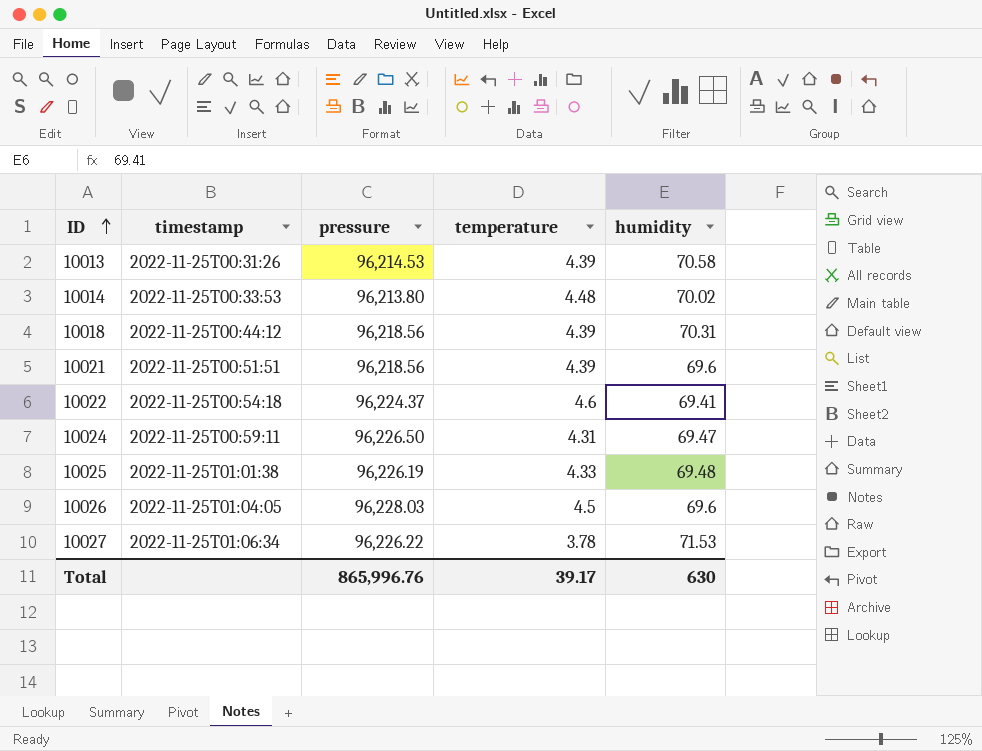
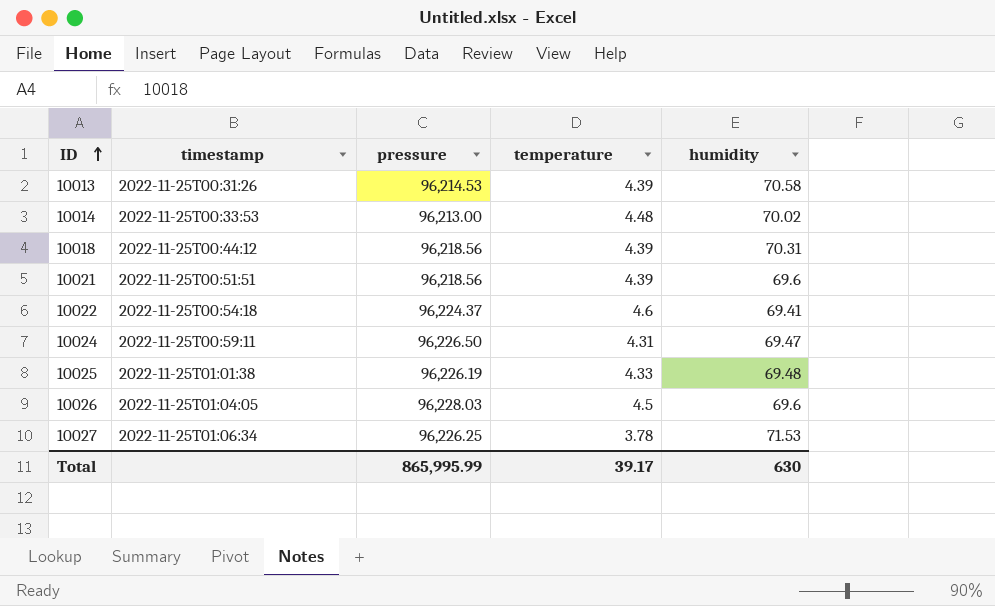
10014 | pressure: 96,213.80 -> 96,213.00
10027 | pressure: 96,226.22 -> 96,226.25
Total | pressure: 865,996.76 -> 865,995.99

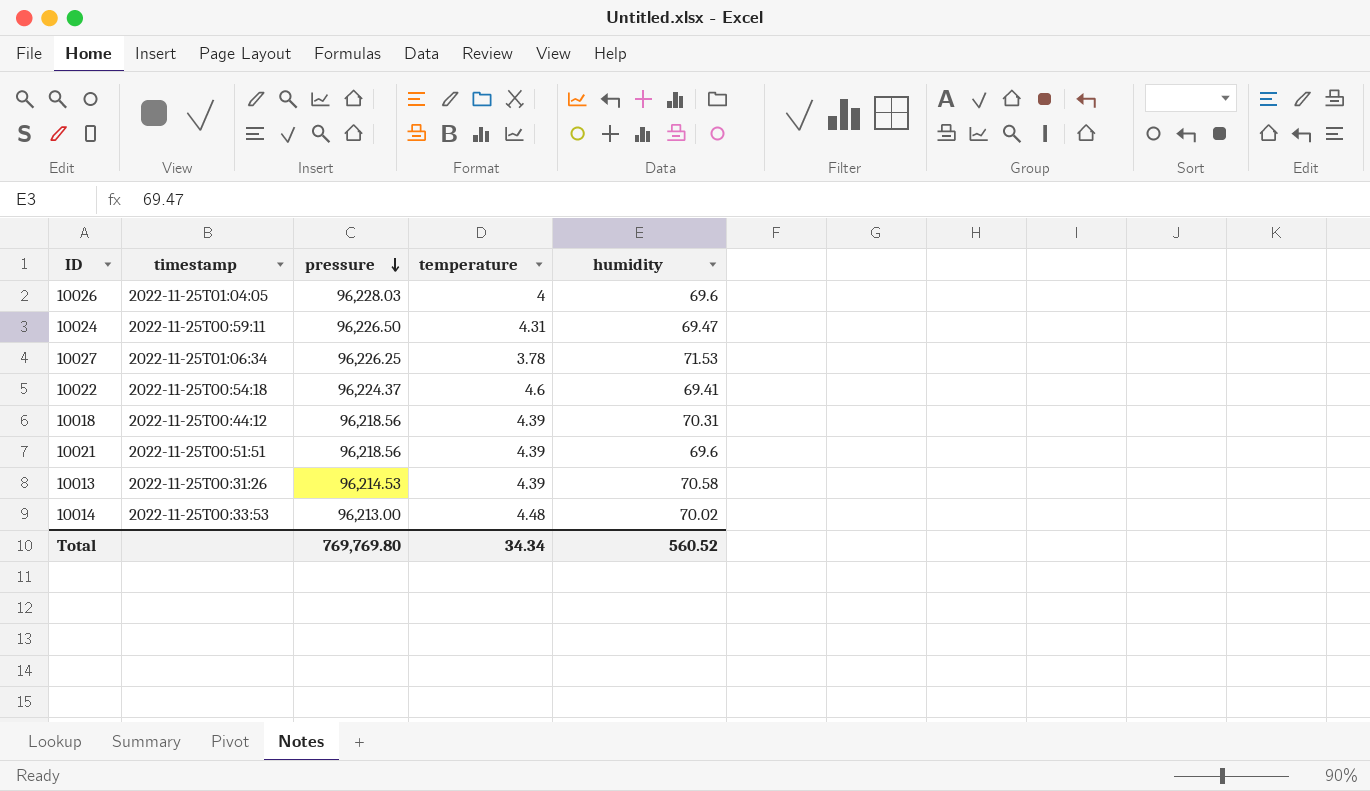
row order: ID ascending -> pressure descending
row 10025: 2022-11-25T01:01:38 | 96,226.19 | 4.33 | 69.48 -> none
10026 | temperature: 4.5 -> 4
Total | pressure: 865,995.99 -> 769,769.80
Total | temperature: 39.17 -> 34.34
Total | humidity: 630 -> 560.52

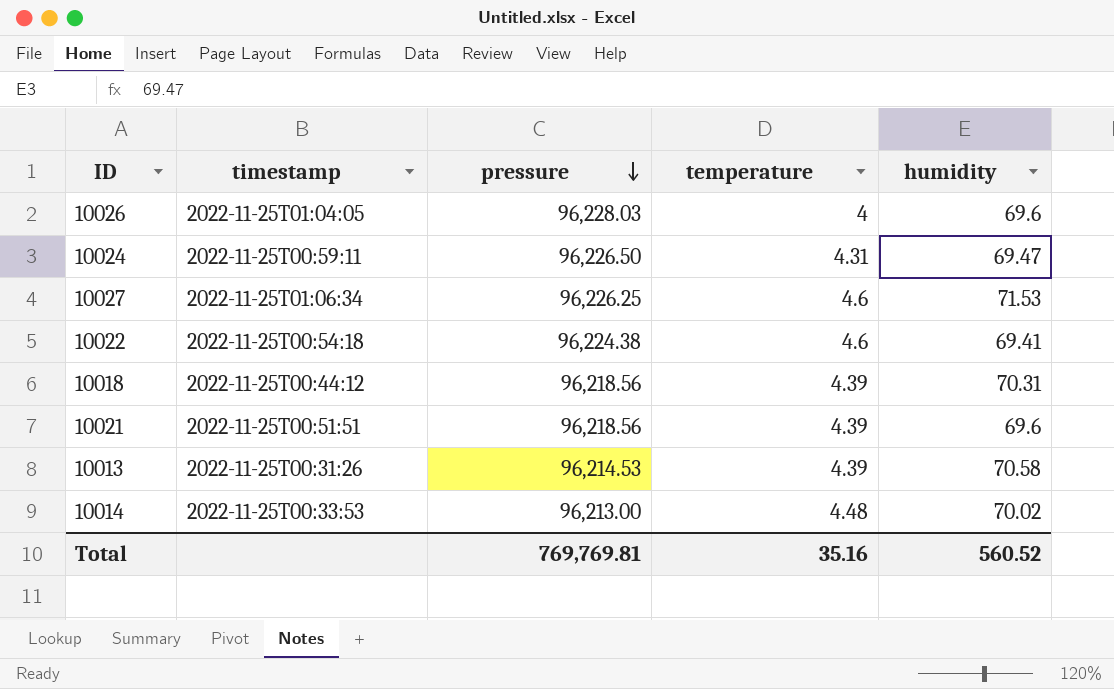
10027 | temperature: 3.78 -> 4.6
10022 | pressure: 96,224.37 -> 96,224.38
Total | pressure: 769,769.80 -> 769,769.81
Total | temperature: 34.34 -> 35.16

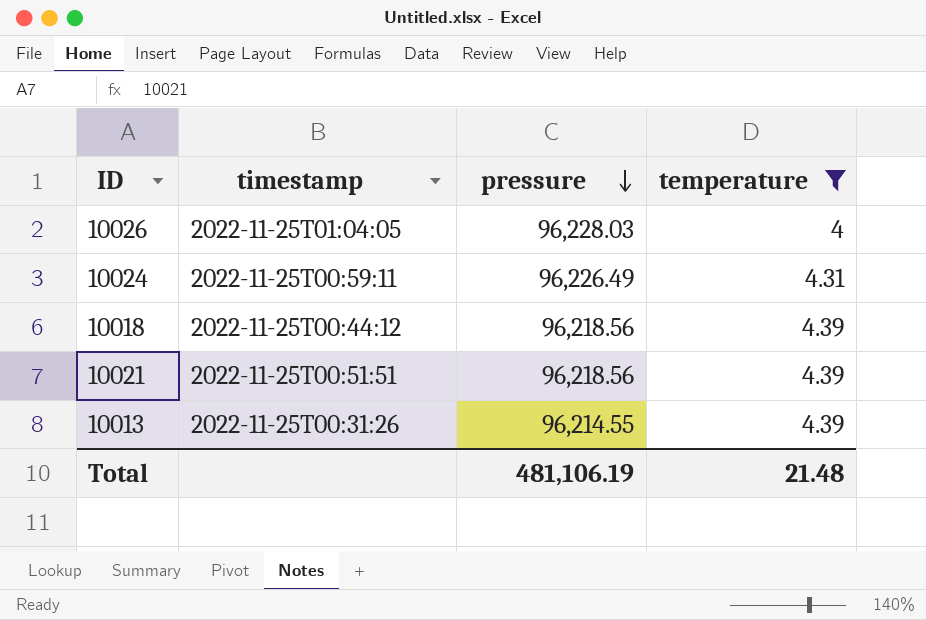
filter: none -> temperature <= 4.39
column humidity | position: 5 -> none
10024 | pressure: 96,226.50 -> 96,226.49
10013 | pressure: 96,214.53 -> 96,214.55
Total | pressure: 769,769.81 -> 481,106.19
Total | temperature: 35.16 -> 21.48

